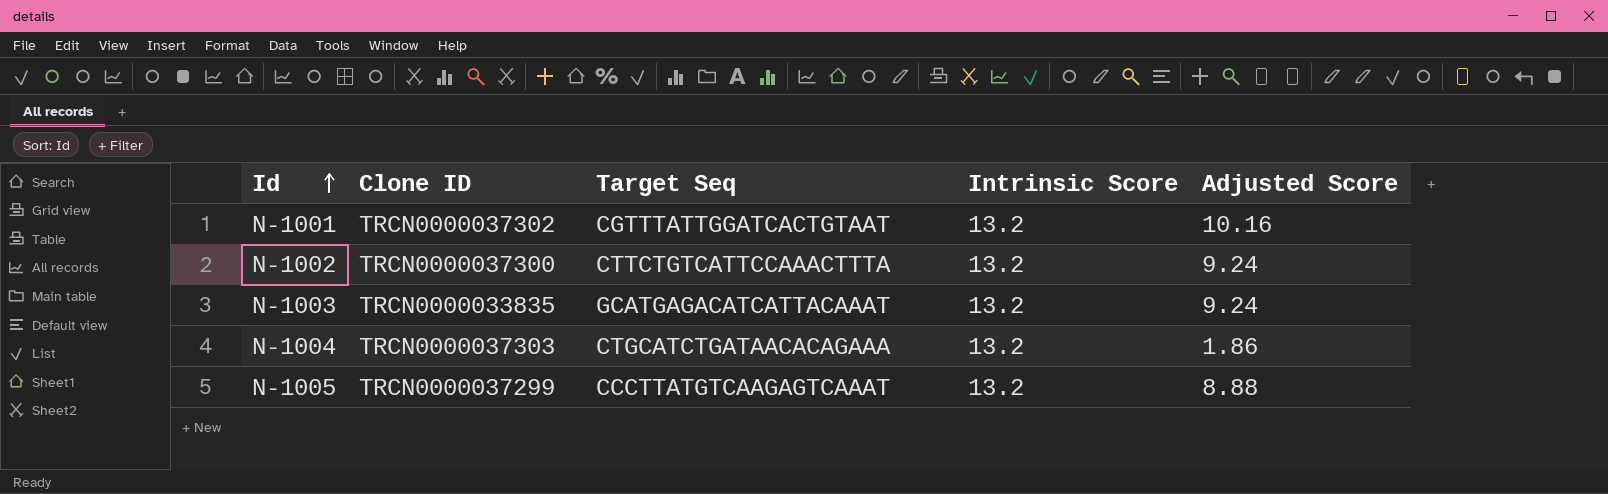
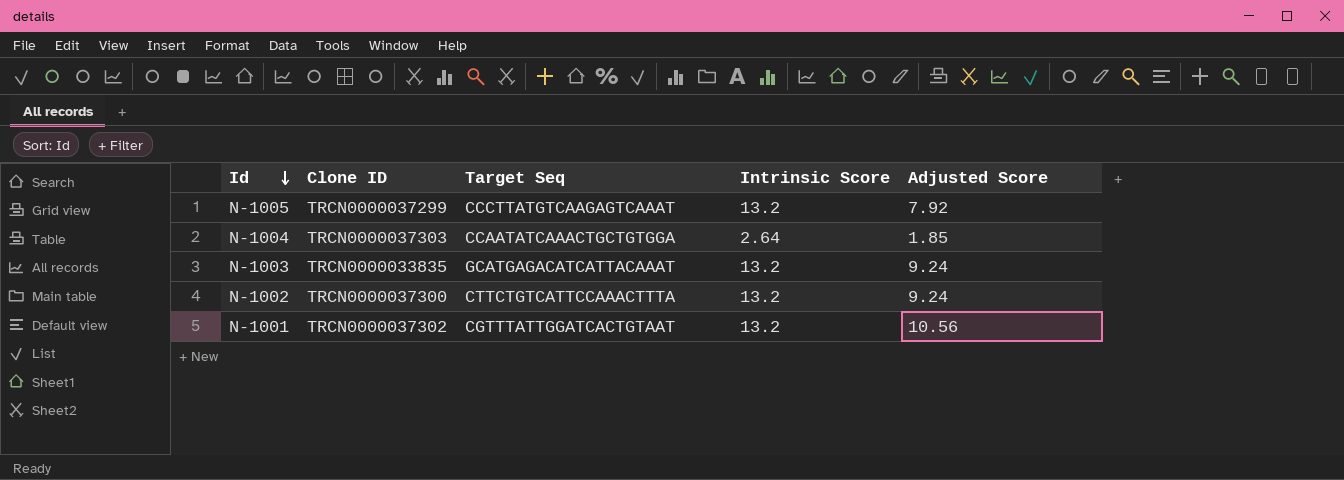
row order: Id ascending -> Id descending
N-1005 | Adjusted Score: 8.88 -> 7.92
N-1004 | Target Seq: CTGCATCTGATAACACAGAAA -> CCAATATCAAACTGCTGTGGA
N-1004 | Intrinsic Score: 13.2 -> 2.64
N-1004 | Adjusted Score: 1.86 -> 1.85
N-1001 | Adjusted Score: 10.16 -> 10.56

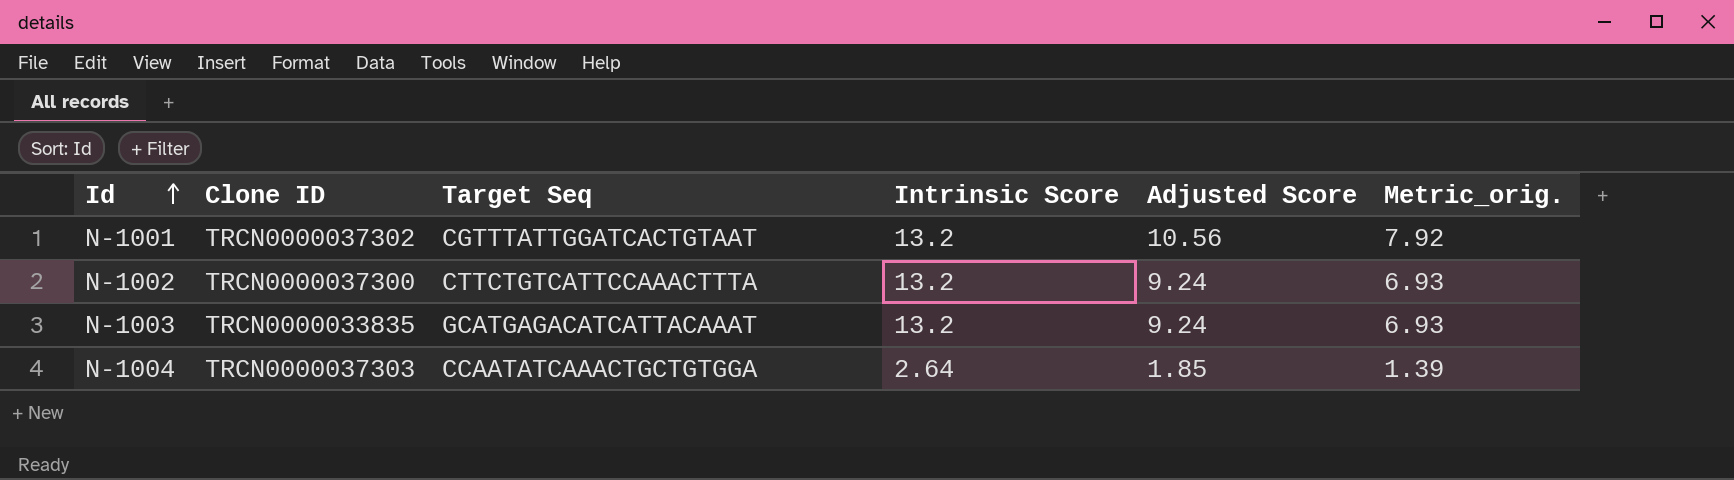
row order: Id descending -> Id ascending
column Metric_orig. | formula: none -> [Adjusted Score] * 0.75
row N-1005: TRCN0000037299 | CCCTTATGTCAAGAGTCAAAT | 13.2 | 7.92 -> none

